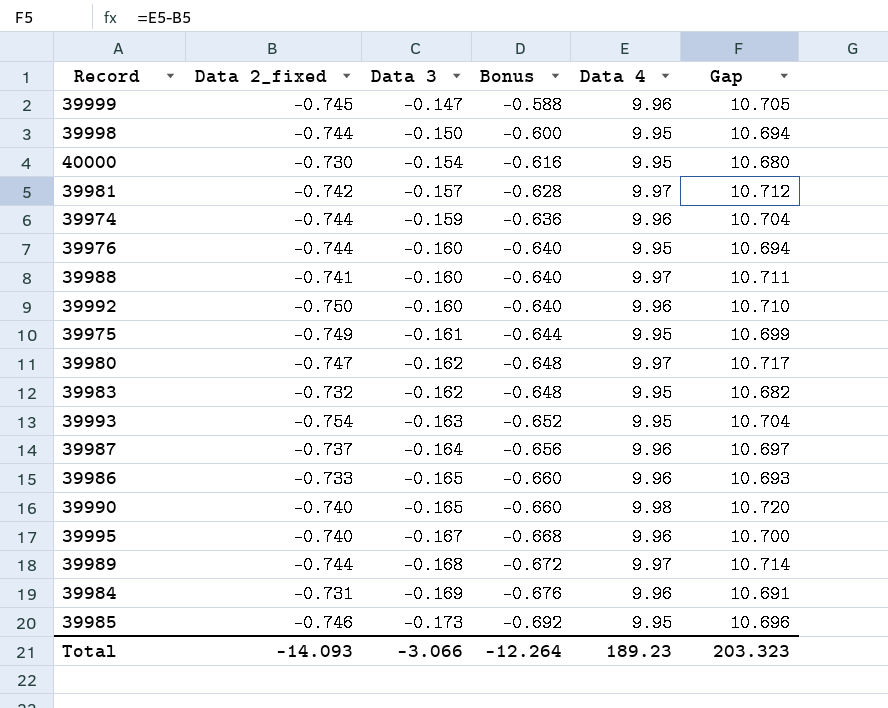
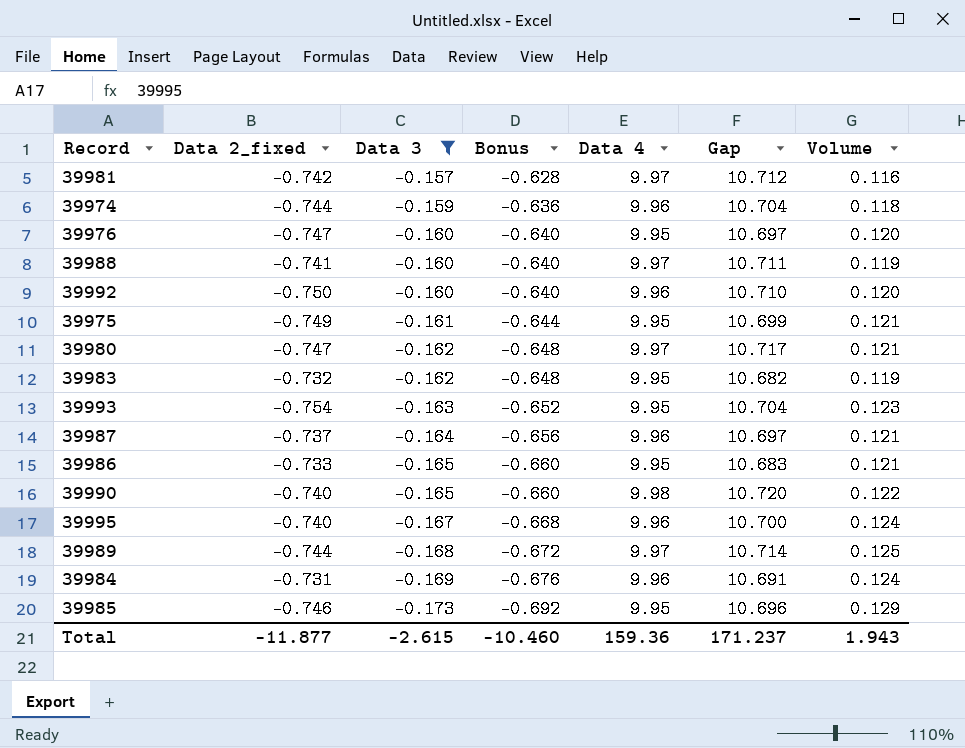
filter: none -> Data 3 <= -0.157
column Volume | formula: none -> [Data 2_fixed] * [Data 3]
39976 | Data 2_fixed: -0.744 -> -0.747
39976 | Gap: 10.694 -> 10.697
39986 | Data 4: 9.96 -> 9.95
39986 | Gap: 10.693 -> 10.683
Total | Data 2_fixed: -14.093 -> -11.877
Total | Data 3: -3.066 -> -2.615
Total | Bonus: -12.264 -> -10.460
Total | Data 4: 189.23 -> 159.36
Total | Gap: 203.323 -> 171.237

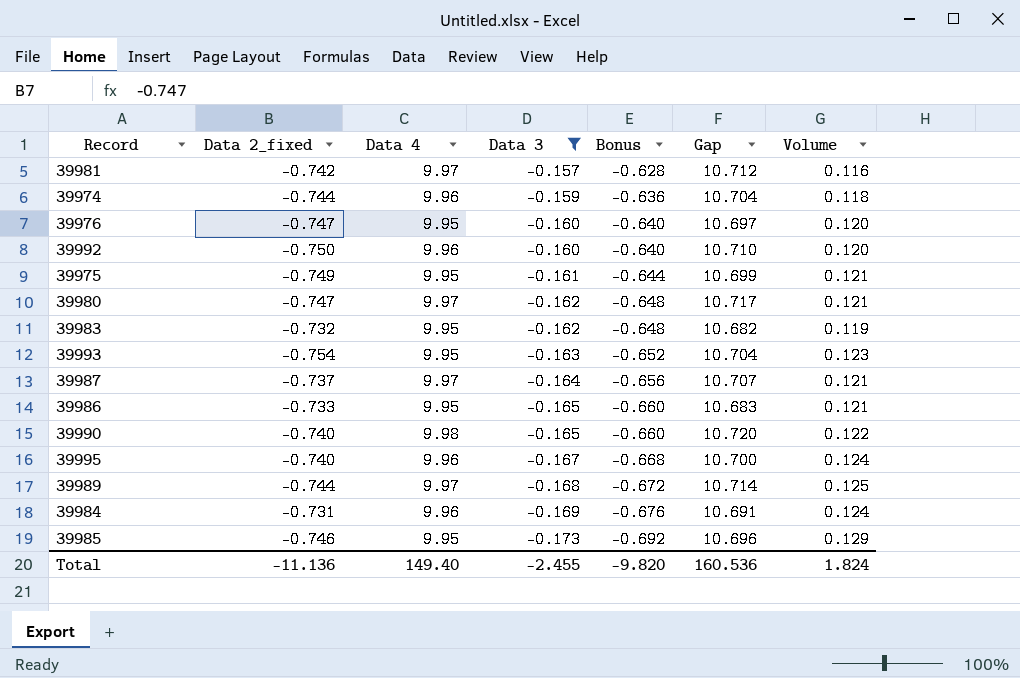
column Data 4 | position: 5 -> 3
row 39988: -0.741 | -0.160 | -0.640 | 9.97 | 10.711 | 0.119 -> none
39987 | Data 4: 9.96 -> 9.97
39987 | Gap: 10.697 -> 10.707
Total | Data 2_fixed: -11.877 -> -11.136
Total | Data 4: 159.36 -> 149.40
Total | Data 3: -2.615 -> -2.455
Total | Bonus: -10.460 -> -9.820
Total | Gap: 171.237 -> 160.536
Total | Volume: 1.943 -> 1.824

